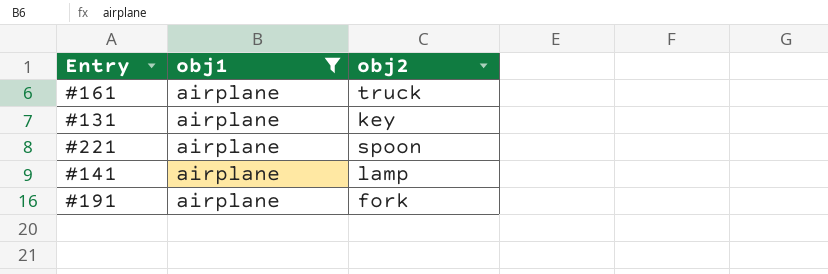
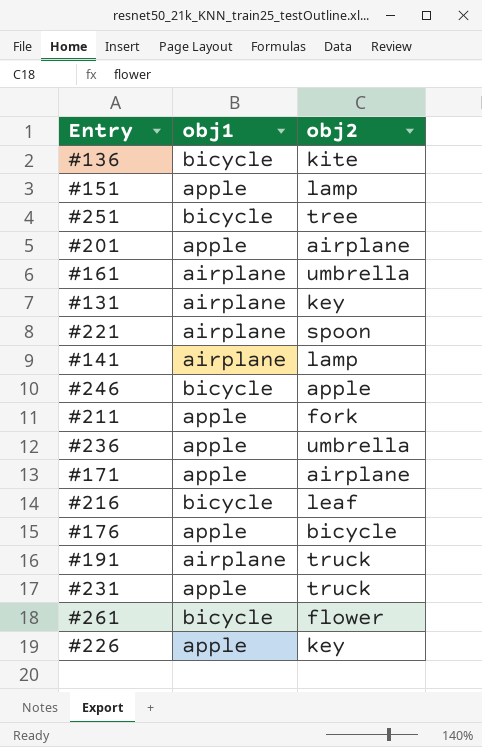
filter: obj1 = airplane -> none
#161 | obj2: truck -> umbrella
#191 | obj2: fork -> truck

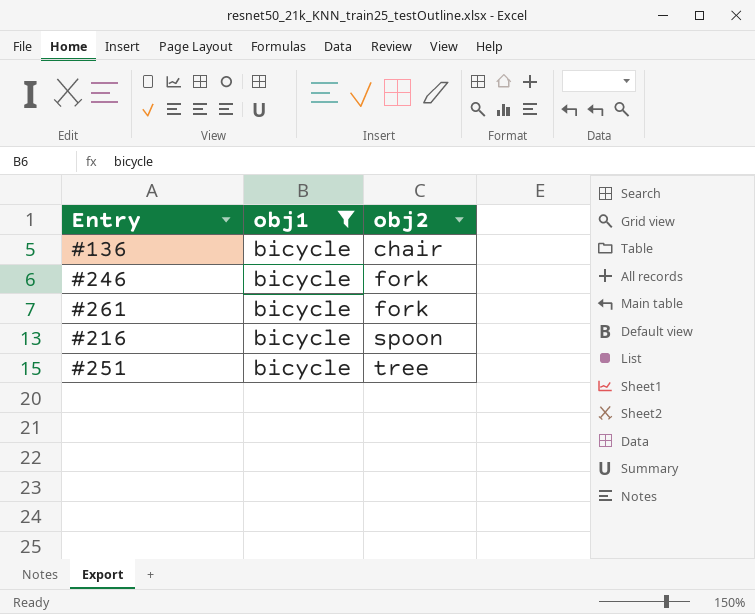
filter: none -> obj1 = bicycle
row order: none -> obj2 ascending
#136 | obj2: kite -> chair
#246 | obj2: apple -> fork
#261 | obj2: flower -> fork
#216 | obj2: leaf -> spoon

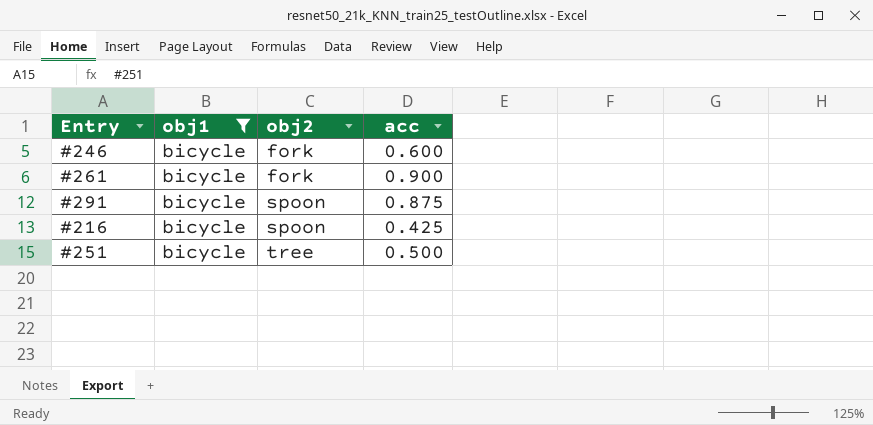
column acc | position: none -> 4
row #136: bicycle | chair -> none
row #291: none -> bicycle | spoon | 0.875

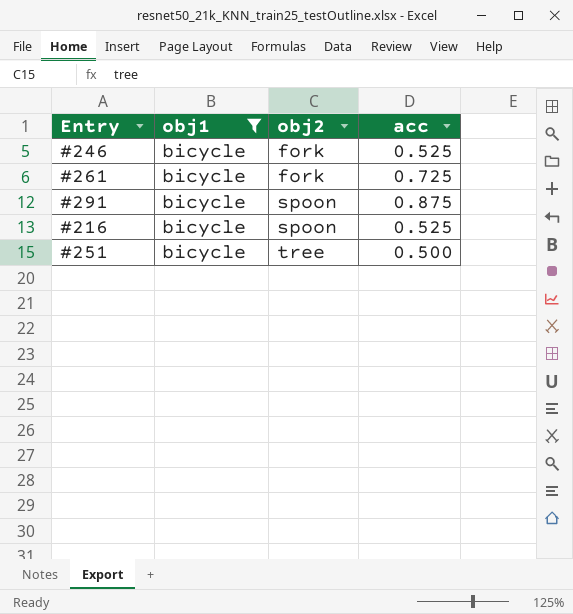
#246 | acc: 0.600 -> 0.525
#261 | acc: 0.900 -> 0.725
#216 | acc: 0.425 -> 0.525

